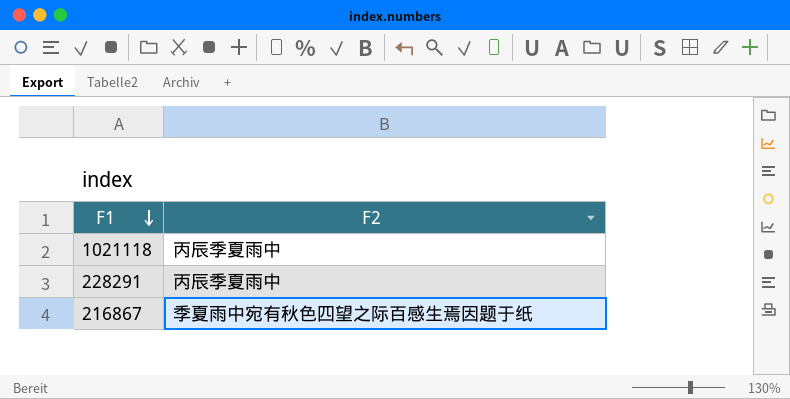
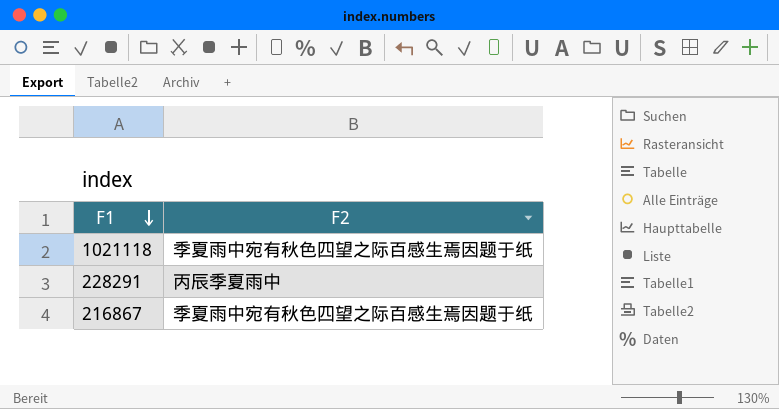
1021118 | F2: 丙辰季夏雨中 -> 季夏雨中宛有秋色四望之际百感生焉因题于纸

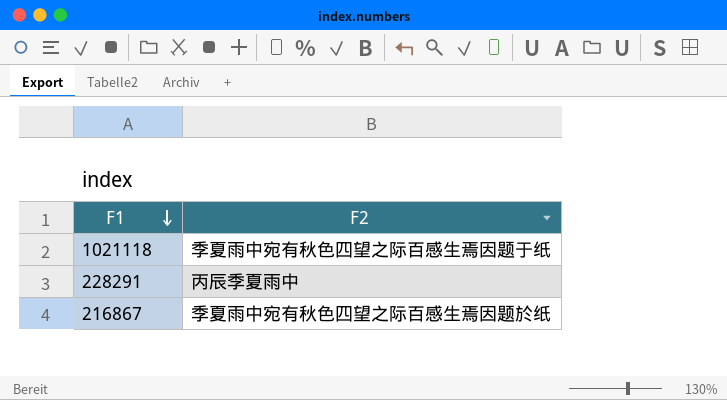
216867 | F2: 季夏雨中宛有秋色四望之际百感生焉因题于纸 -> 季夏雨中宛有秋色四望之际百感生焉因题於纸

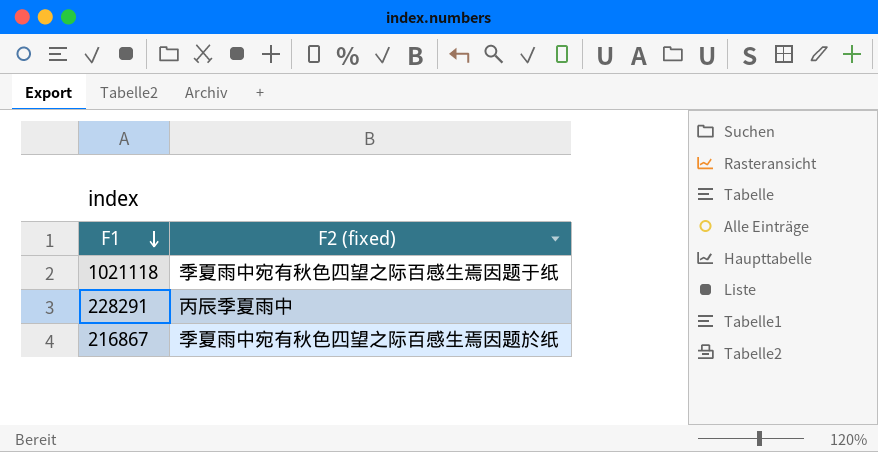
column name: F2 -> F2 (fixed)

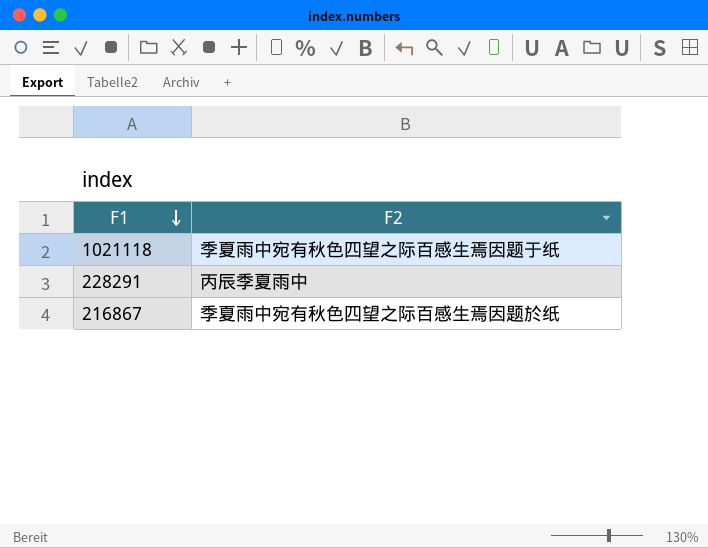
column name: F2 (fixed) -> F2

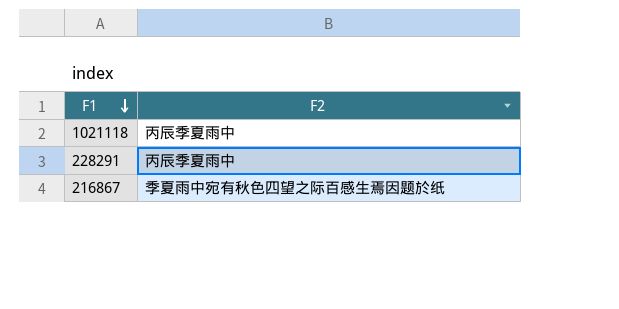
1021118 | F2: 季夏雨中宛有秋色四望之际百感生焉因题于纸 -> 丙辰季夏雨中

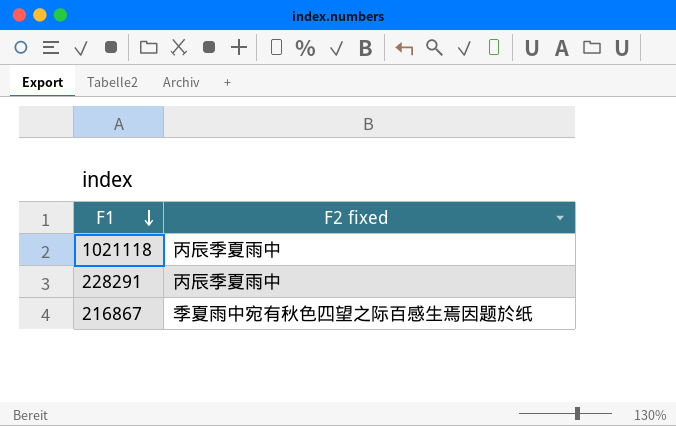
column name: F2 -> F2 fixed

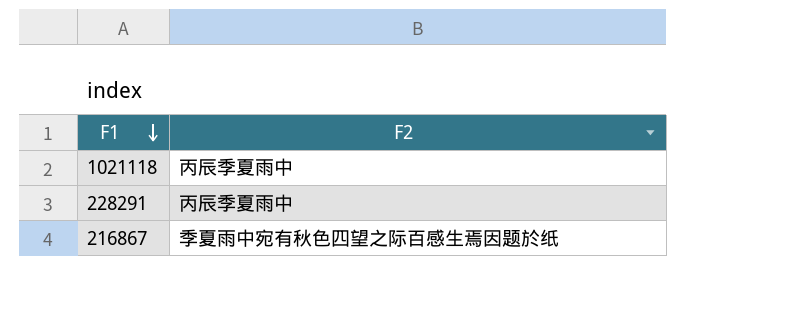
column name: F2 fixed -> F2

